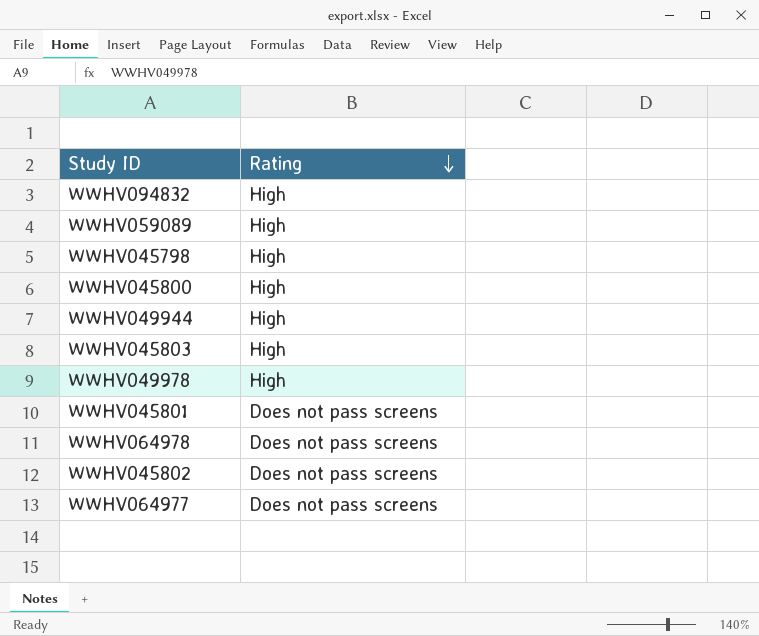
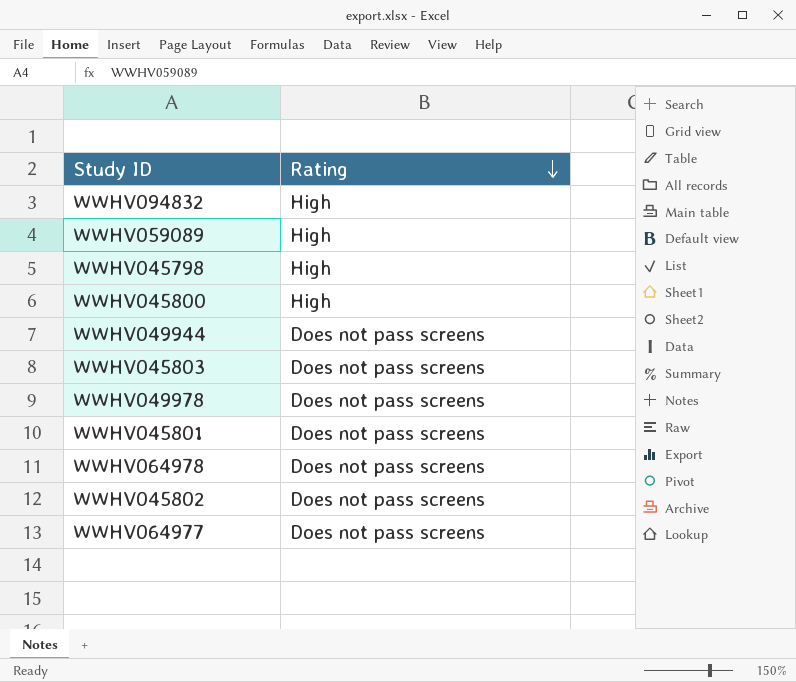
WWHV049944 | Rating: High -> Does not pass screens
WWHV045803 | Rating: High -> Does not pass screens
WWHV049978 | Rating: High -> Does not pass screens

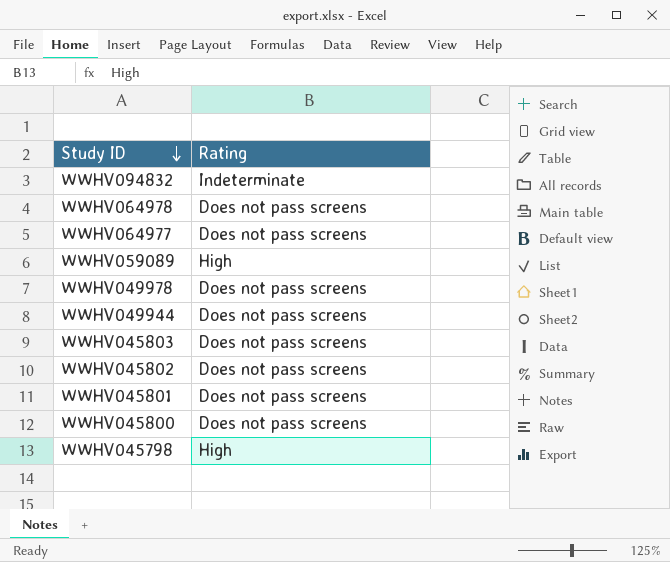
row order: Rating descending -> Study ID descending
WWHV094832 | Rating: High -> Indeterminate
WWHV045800 | Rating: High -> Does not pass screens

